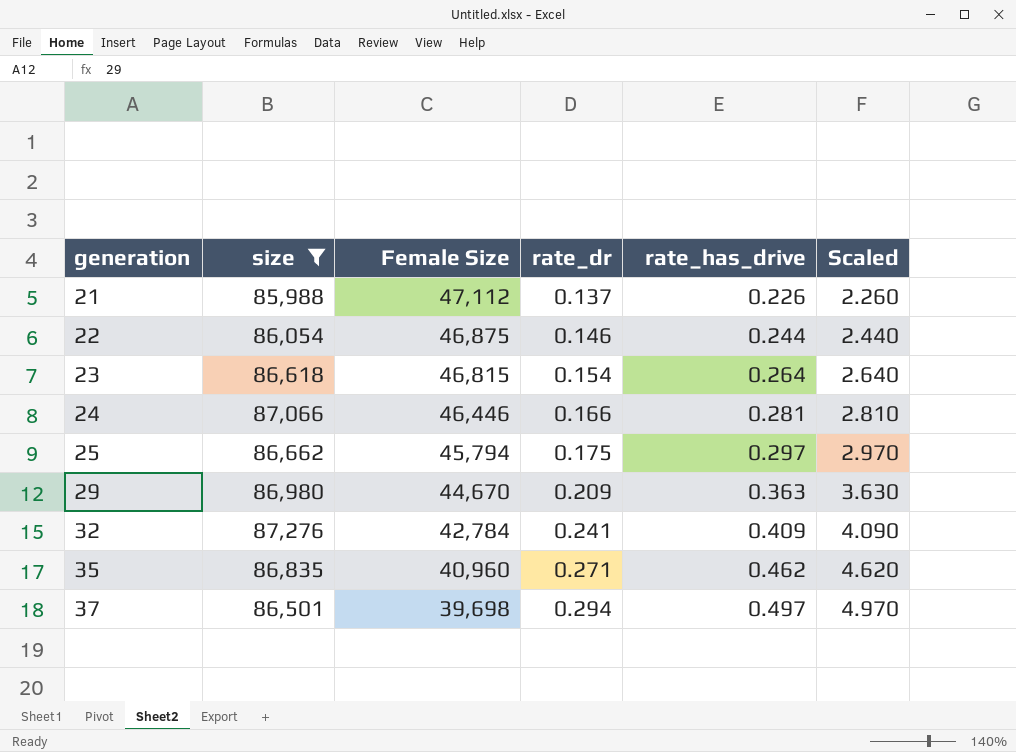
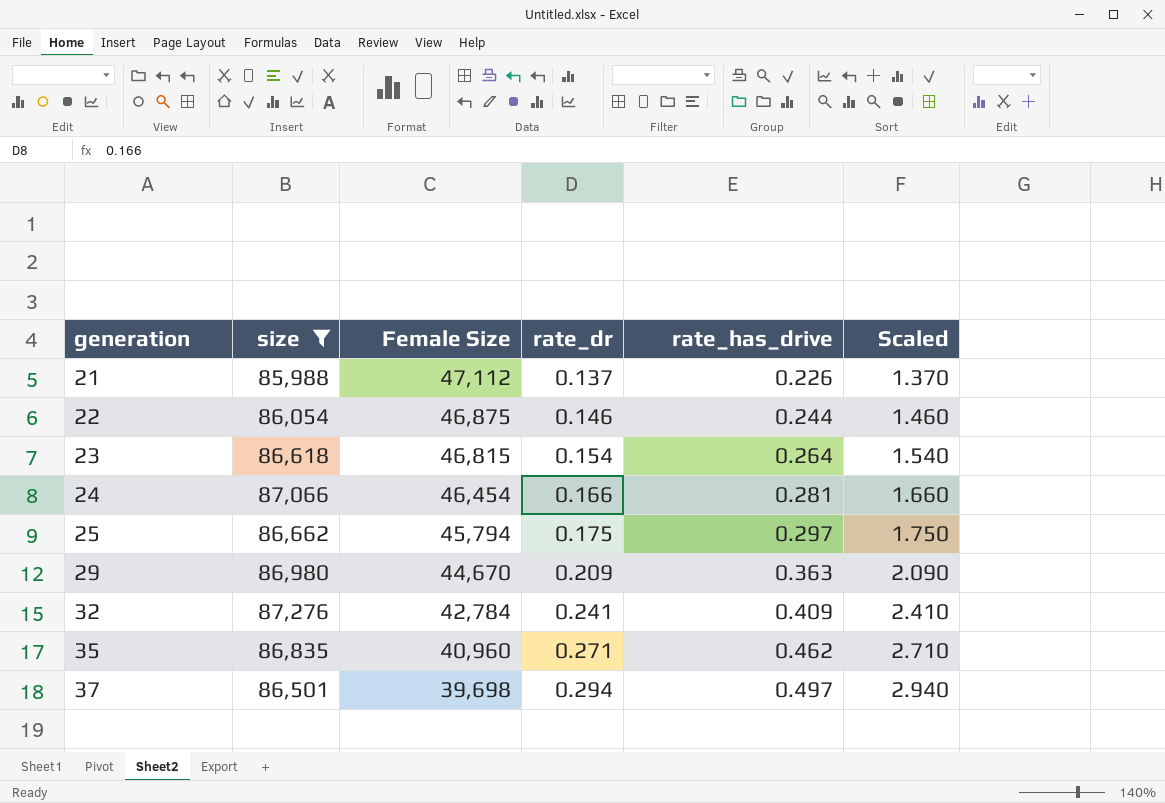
column Scaled | formula: [rate_has_drive] * 10 -> [rate_dr] * 10
24 | Female Size: 46,446 -> 46,454

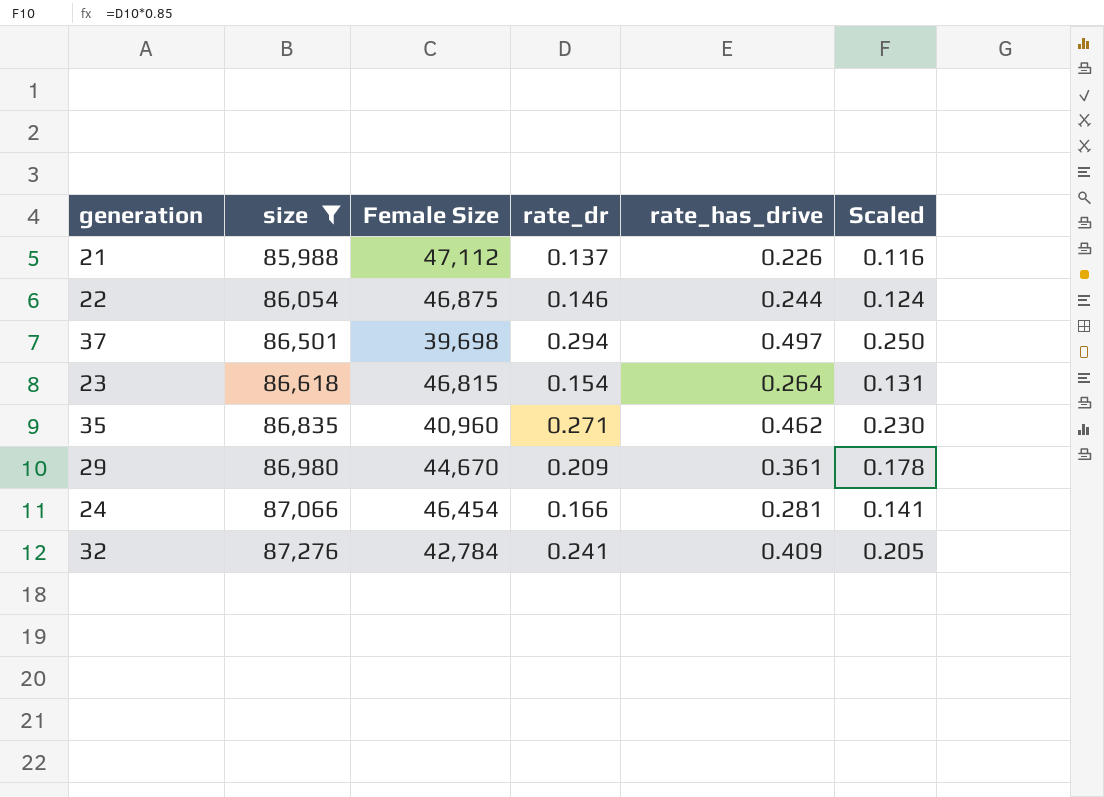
row order: generation ascending -> size ascending
column Scaled | formula: [rate_dr] * 10 -> [rate_dr] * 0.85
row 25: 86,662 | 45,794 | 0.175 | 0.297 | 1.750 -> none
29 | rate_has_drive: 0.363 -> 0.361

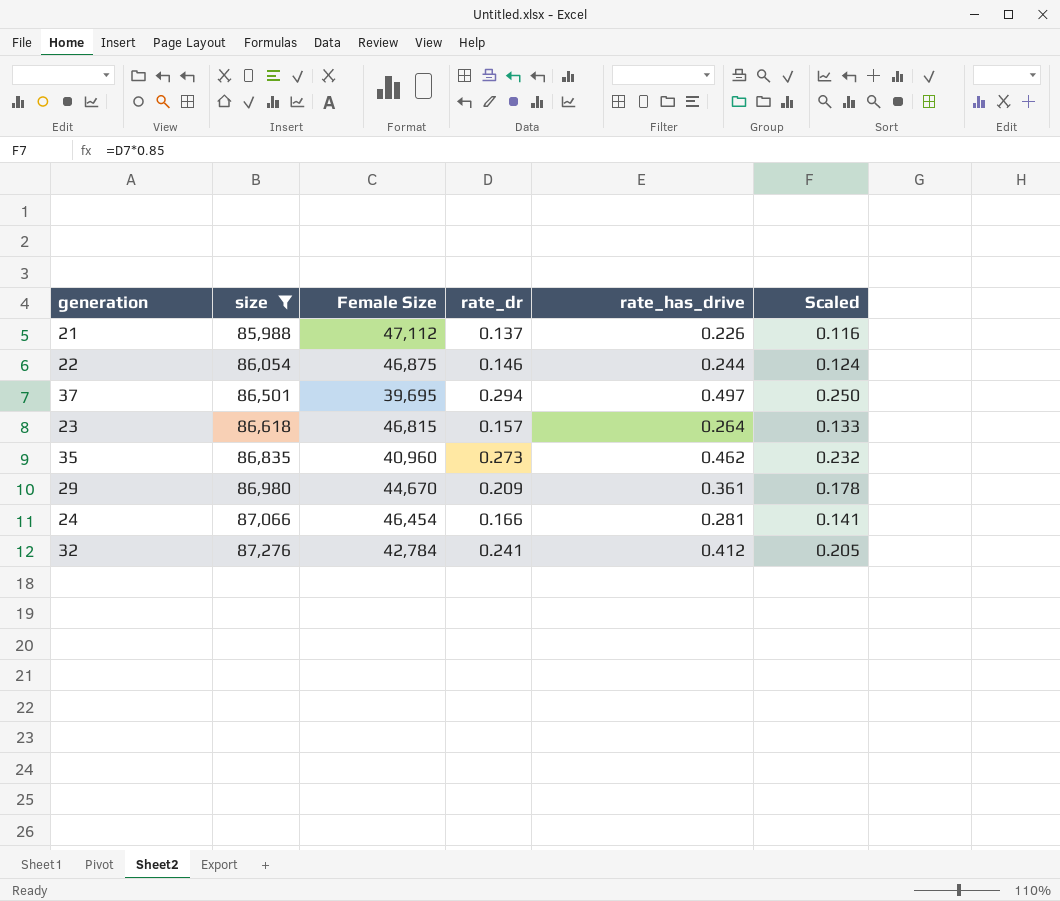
37 | Female Size: 39,698 -> 39,695
23 | rate_dr: 0.154 -> 0.157
23 | Scaled: 0.131 -> 0.133
35 | rate_dr: 0.271 -> 0.273
35 | Scaled: 0.230 -> 0.232
32 | rate_has_drive: 0.409 -> 0.412

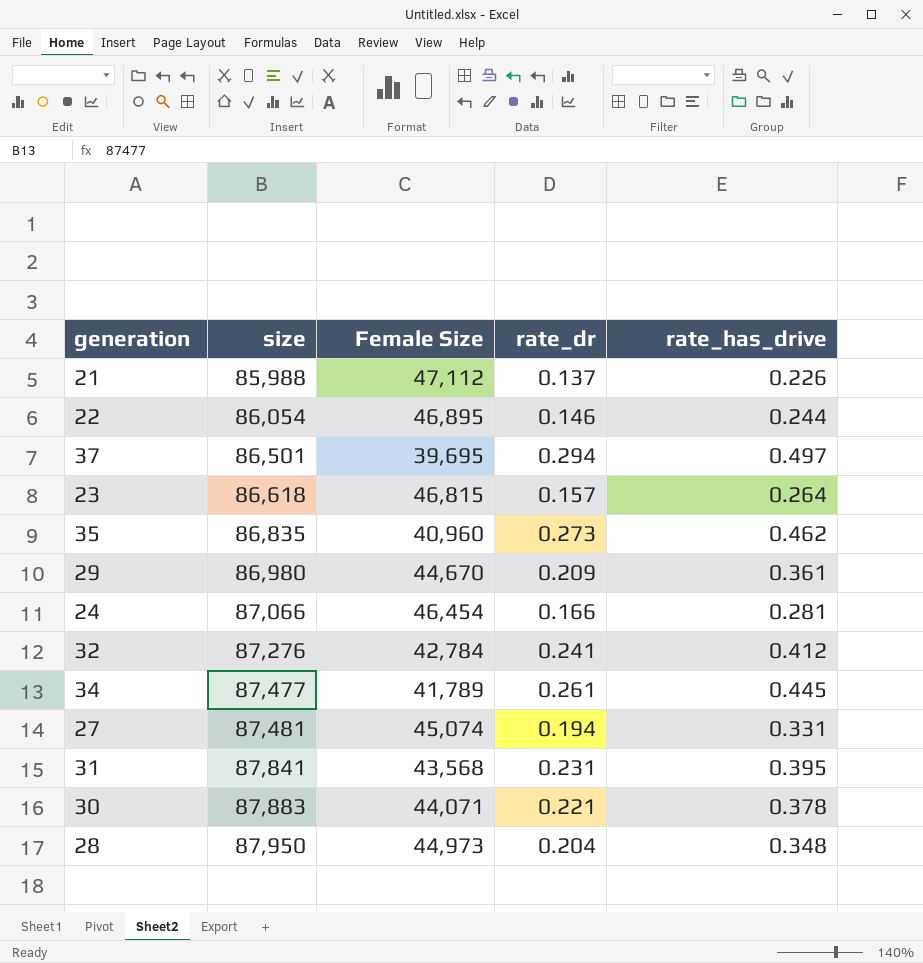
filter: size <= 87,276 -> none
column Scaled | formula: [rate_dr] * 0.85 -> none
22 | Female Size: 46,875 -> 46,895

